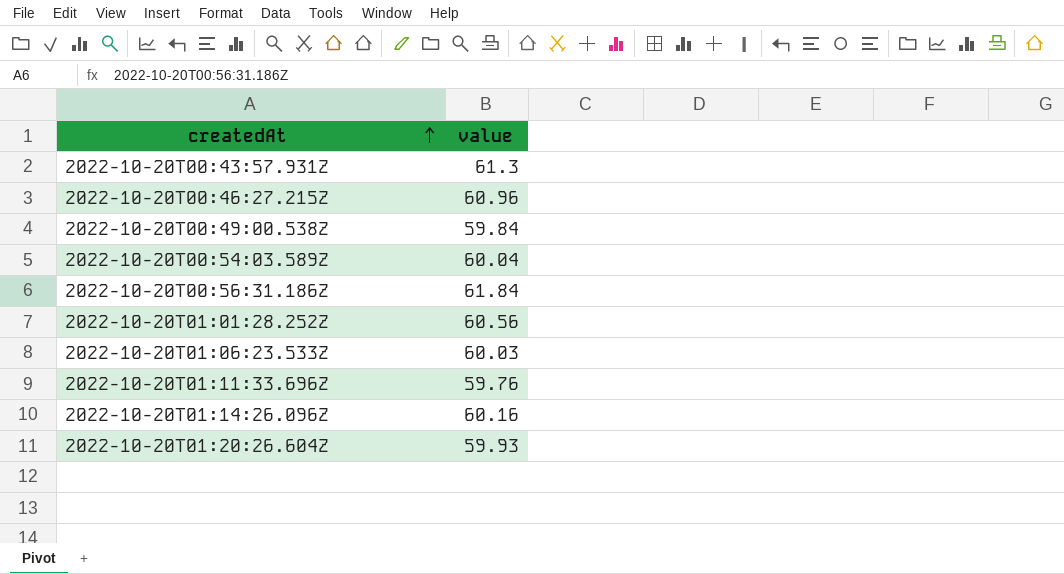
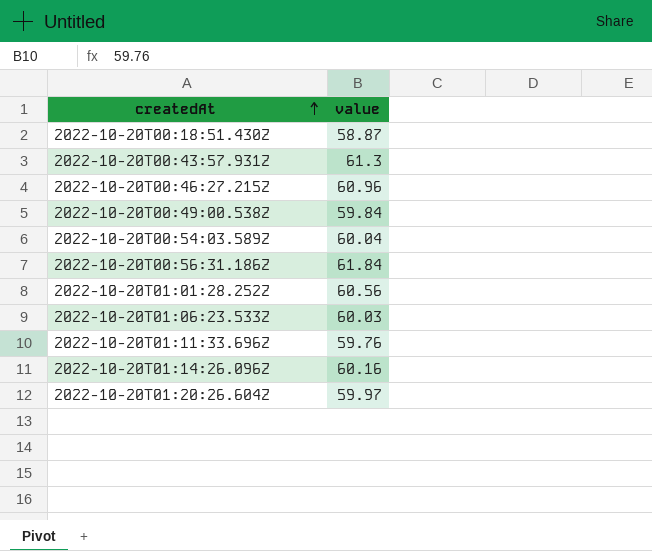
row 2022-10-20T00:18:51.430Z: none -> 58.87
2022-10-20T01:20:26.604Z | value: 59.93 -> 59.97

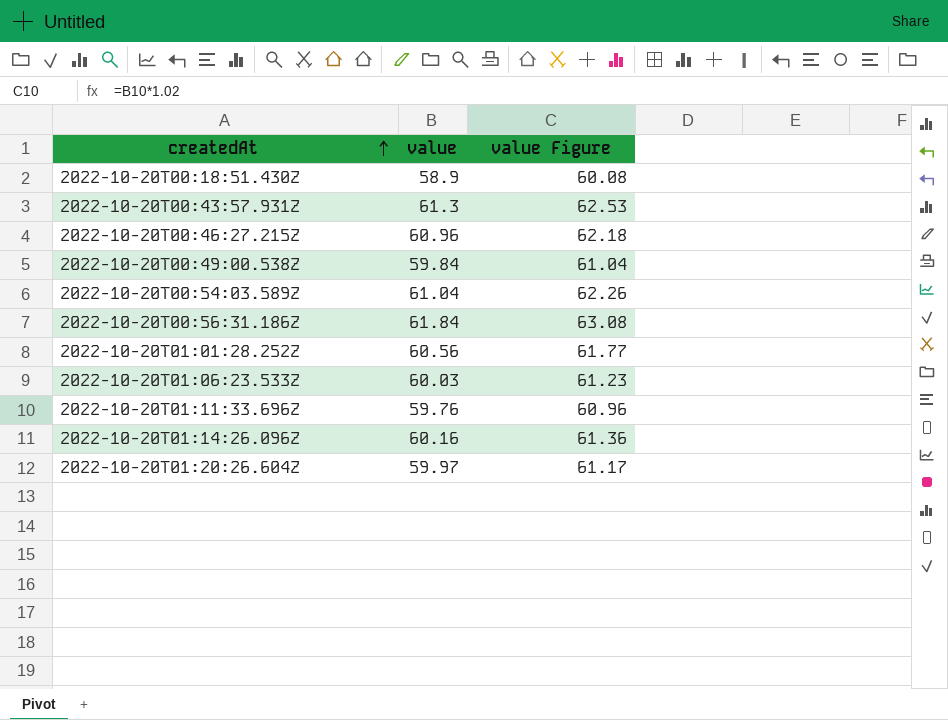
column value Figure | formula: none -> [value] * 1.02
2022-10-20T00:18:51.430Z | value: 58.87 -> 58.9
2022-10-20T00:54:03.589Z | value: 60.04 -> 61.04

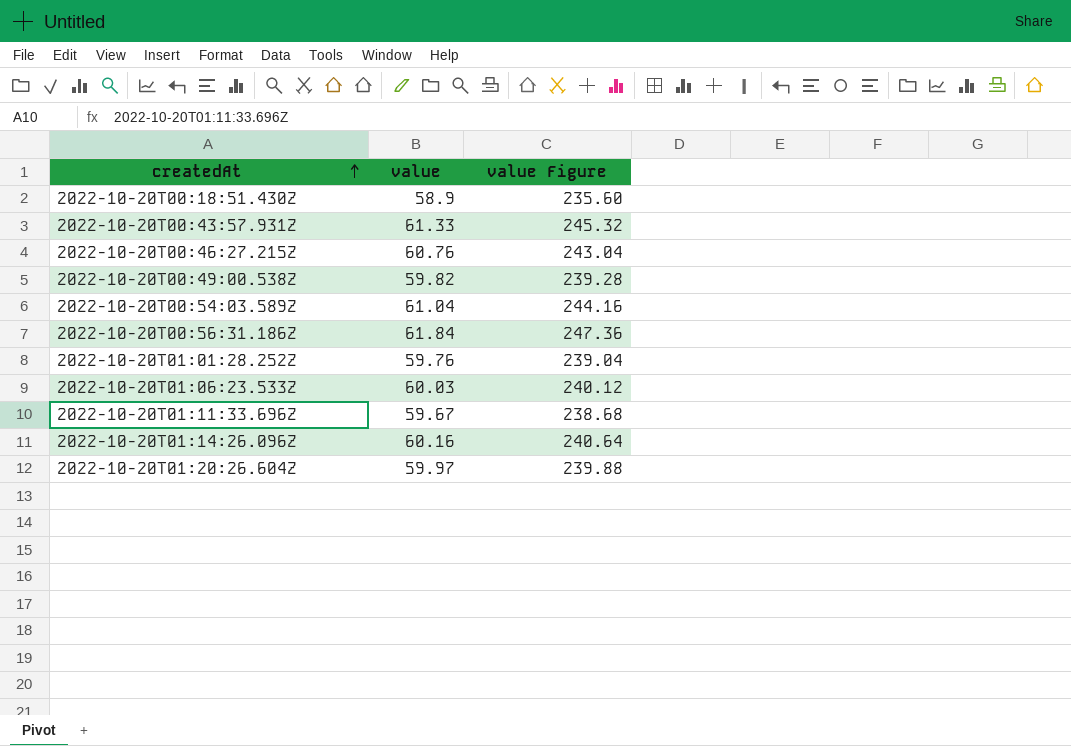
column value Figure | formula: [value] * 1.02 -> [value] * 4
2022-10-20T00:43:57.931Z | value: 61.3 -> 61.33
2022-10-20T00:46:27.215Z | value: 60.96 -> 60.76
2022-10-20T00:49:00.538Z | value: 59.84 -> 59.82
2022-10-20T01:01:28.252Z | value: 60.56 -> 59.76
2022-10-20T01:11:33.696Z | value: 59.76 -> 59.67

